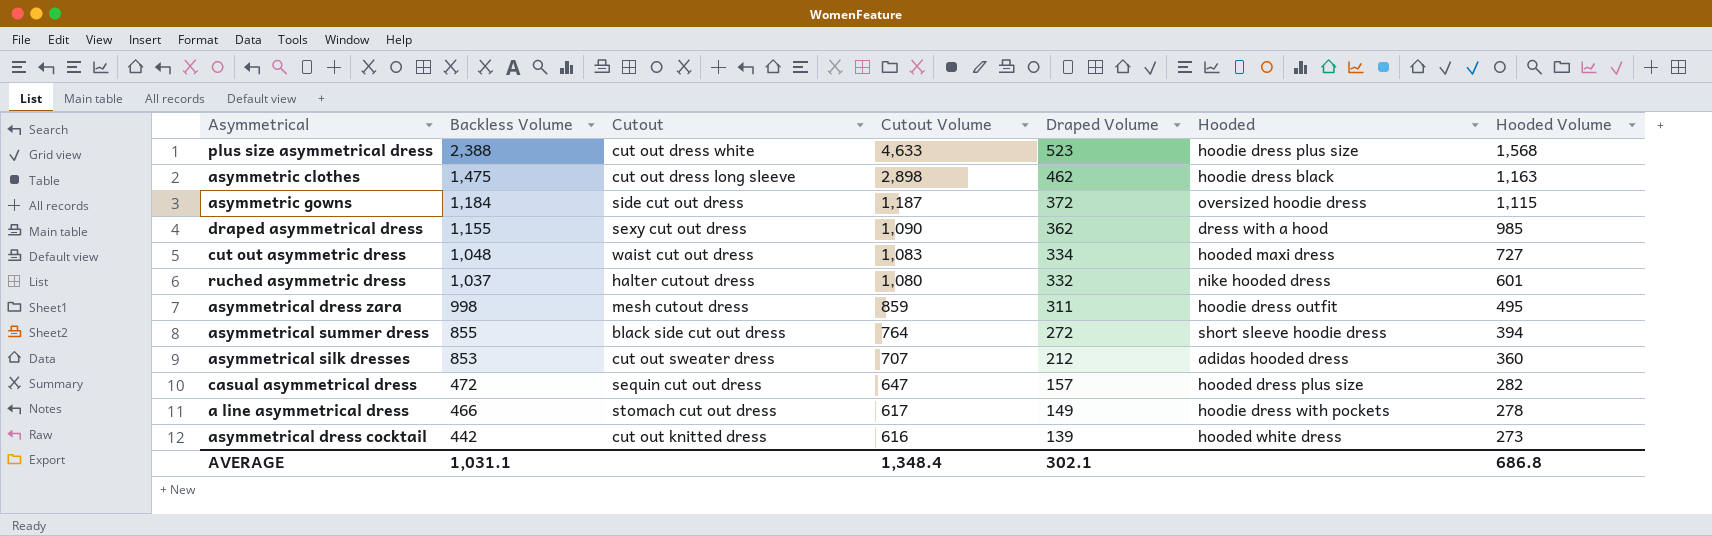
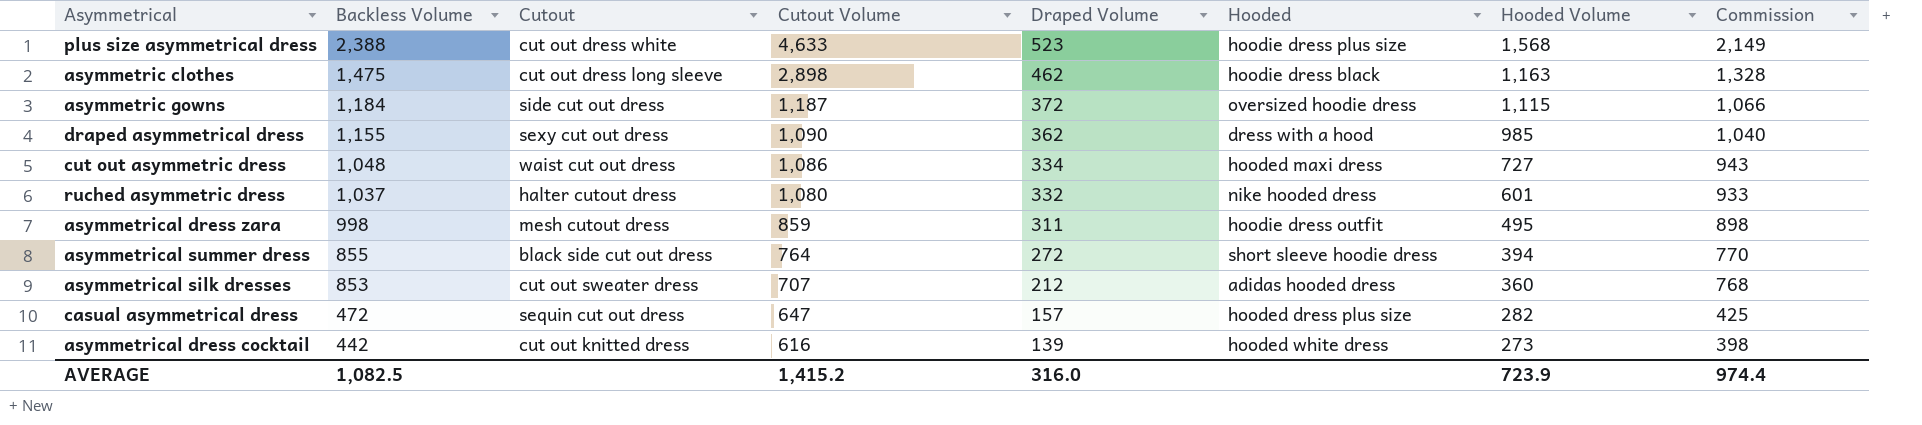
column Commission | formula: none -> [Backless Volume] * 0.9
row a line asymmetrical dress: 466 | stomach cut out dress | 617 | 149 | hoodie dress with pockets | 278 -> none
cut out asymmetric dress | Cutout Volume: 1,083 -> 1,086
AVERAGE | Backless Volume: 1,031.1 -> 1,082.5
AVERAGE | Cutout Volume: 1,348.4 -> 1,415.2
AVERAGE | Draped Volume: 302.1 -> 316.0
AVERAGE | Hooded Volume: 686.8 -> 723.9

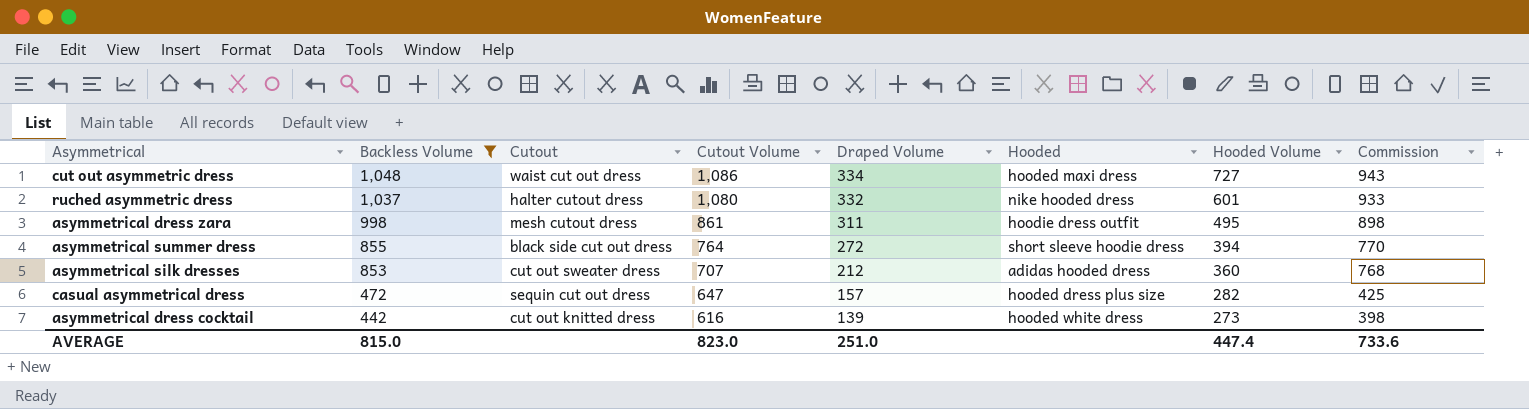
filter: none -> Backless Volume <= 1,048
asymmetrical dress zara | Cutout Volume: 859 -> 861
AVERAGE | Backless Volume: 1,082.5 -> 815.0
AVERAGE | Cutout Volume: 1,415.2 -> 823.0
AVERAGE | Draped Volume: 316.0 -> 251.0
AVERAGE | Hooded Volume: 723.9 -> 447.4
AVERAGE | Commission: 974.4 -> 733.6

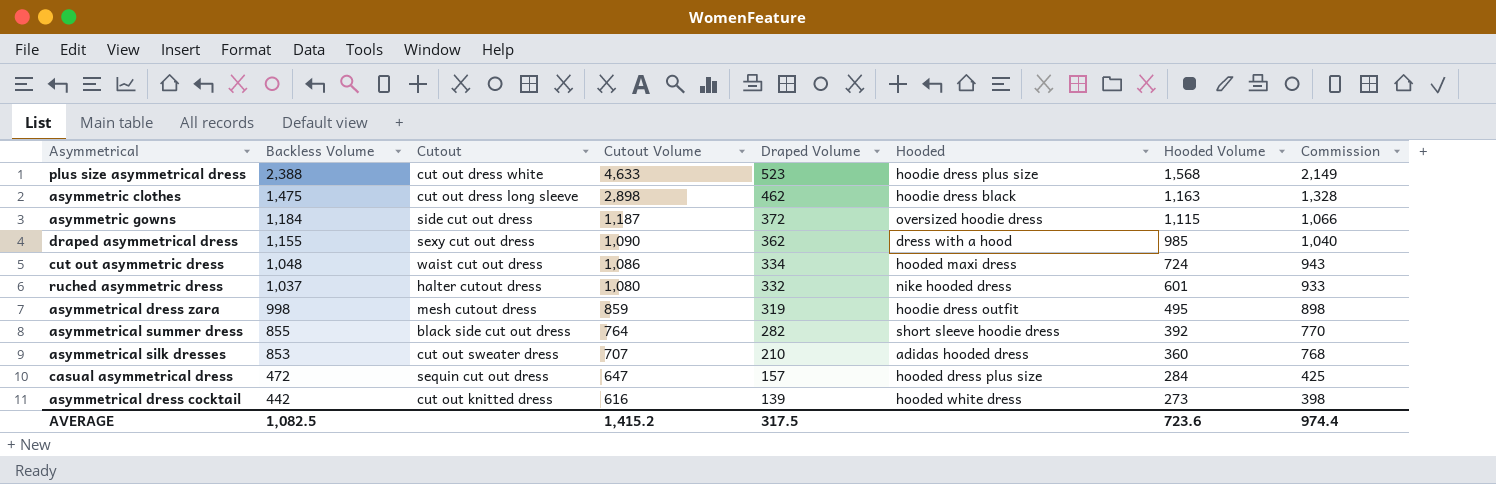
filter: Backless Volume <= 1,048 -> none
cut out asymmetric dress | Hooded Volume: 727 -> 724
asymmetrical dress zara | Cutout Volume: 861 -> 859
asymmetrical dress zara | Draped Volume: 311 -> 319
asymmetrical summer dress | Draped Volume: 272 -> 282
asymmetrical summer dress | Hooded Volume: 394 -> 392
asymmetrical silk dresses | Draped Volume: 212 -> 210
casual asymmetrical dress | Hooded Volume: 282 -> 284
AVERAGE | Backless Volume: 815.0 -> 1,082.5
AVERAGE | Cutout Volume: 823.0 -> 1,415.2
AVERAGE | Draped Volume: 251.0 -> 317.5
AVERAGE | Hooded Volume: 447.4 -> 723.6
AVERAGE | Commission: 733.6 -> 974.4

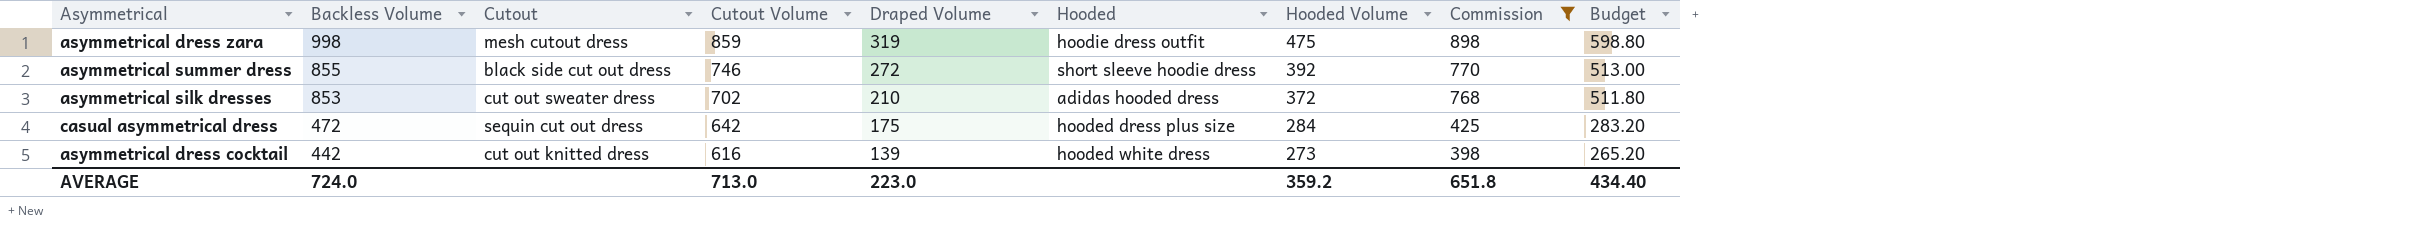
filter: none -> Commission <= 898
column Budget | formula: none -> [Backless Volume] * 0.6
asymmetrical dress zara | Hooded Volume: 495 -> 475
asymmetrical summer dress | Cutout Volume: 764 -> 746
asymmetrical summer dress | Draped Volume: 282 -> 272
asymmetrical silk dresses | Cutout Volume: 707 -> 702
asymmetrical silk dresses | Hooded Volume: 360 -> 372
casual asymmetrical dress | Cutout Volume: 647 -> 642
casual asymmetrical dress | Draped Volume: 157 -> 175
AVERAGE | Backless Volume: 1,082.5 -> 724.0
AVERAGE | Cutout Volume: 1,415.2 -> 713.0
AVERAGE | Draped Volume: 317.5 -> 223.0
AVERAGE | Hooded Volume: 723.6 -> 359.2
AVERAGE | Commission: 974.4 -> 651.8

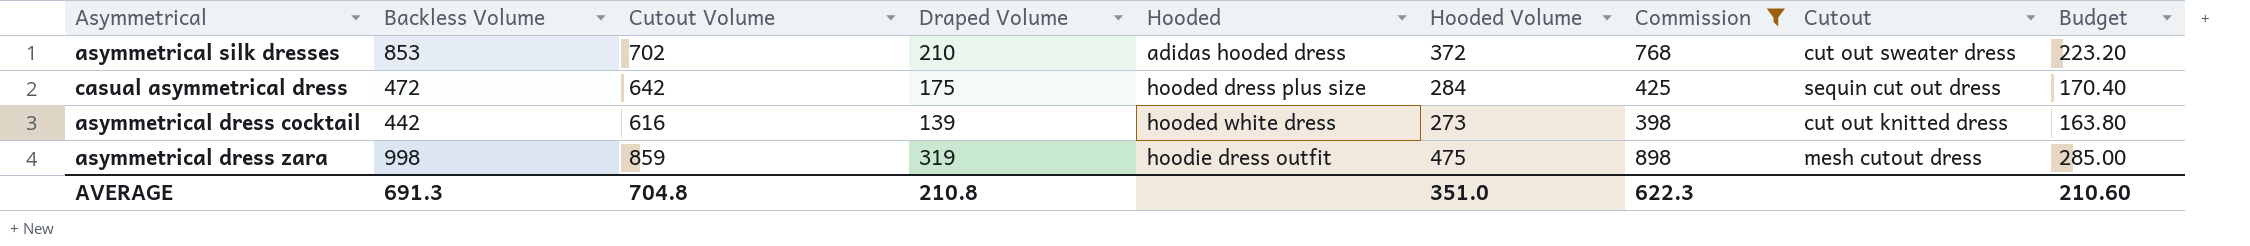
row order: Backless Volume descending -> Hooded ascending
column Cutout | position: 3 -> 8
column Budget | formula: [Backless Volume] * 0.6 -> [Hooded Volume] * 0.6
row asymmetrical summer dress: 855 | black side cut out dress | 746 | 272 | short sleeve hoodie dress | 392 | 770 | 513.00 -> none
AVERAGE | Backless Volume: 724.0 -> 691.3
AVERAGE | Cutout Volume: 713.0 -> 704.8
AVERAGE | Draped Volume: 223.0 -> 210.8
AVERAGE | Hooded Volume: 359.2 -> 351.0
AVERAGE | Commission: 651.8 -> 622.3
AVERAGE | Budget: 434.40 -> 210.60

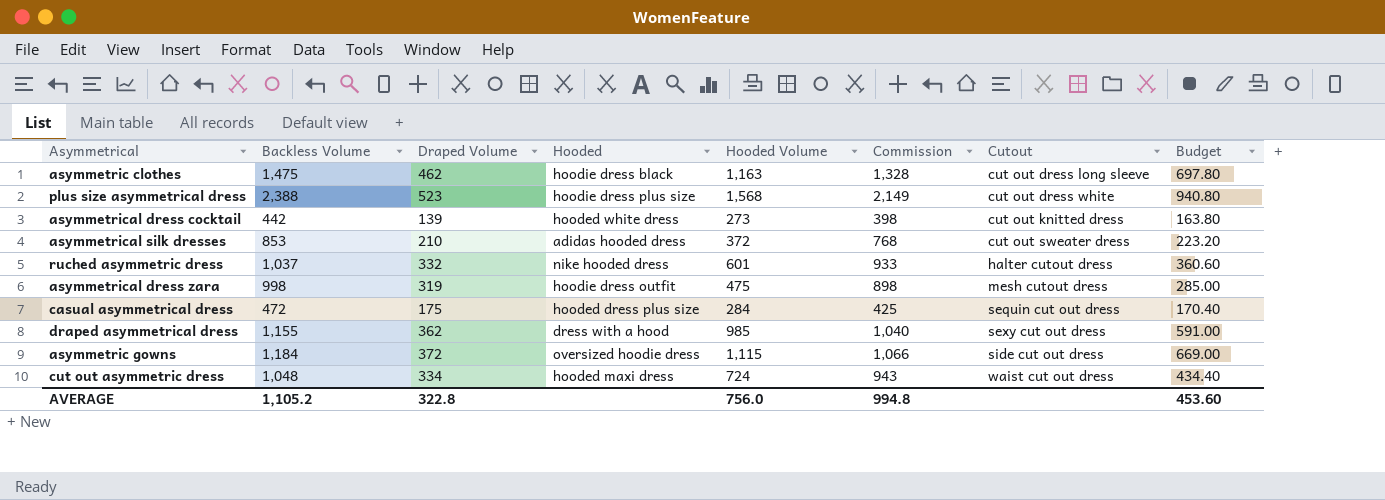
filter: Commission <= 898 -> none
row order: Hooded ascending -> Cutout ascending
column Cutout Volume | position: 3 -> none
AVERAGE | Backless Volume: 691.3 -> 1,105.2
AVERAGE | Draped Volume: 210.8 -> 322.8
AVERAGE | Hooded Volume: 351.0 -> 756.0
AVERAGE | Commission: 622.3 -> 994.8
AVERAGE | Budget: 210.60 -> 453.60

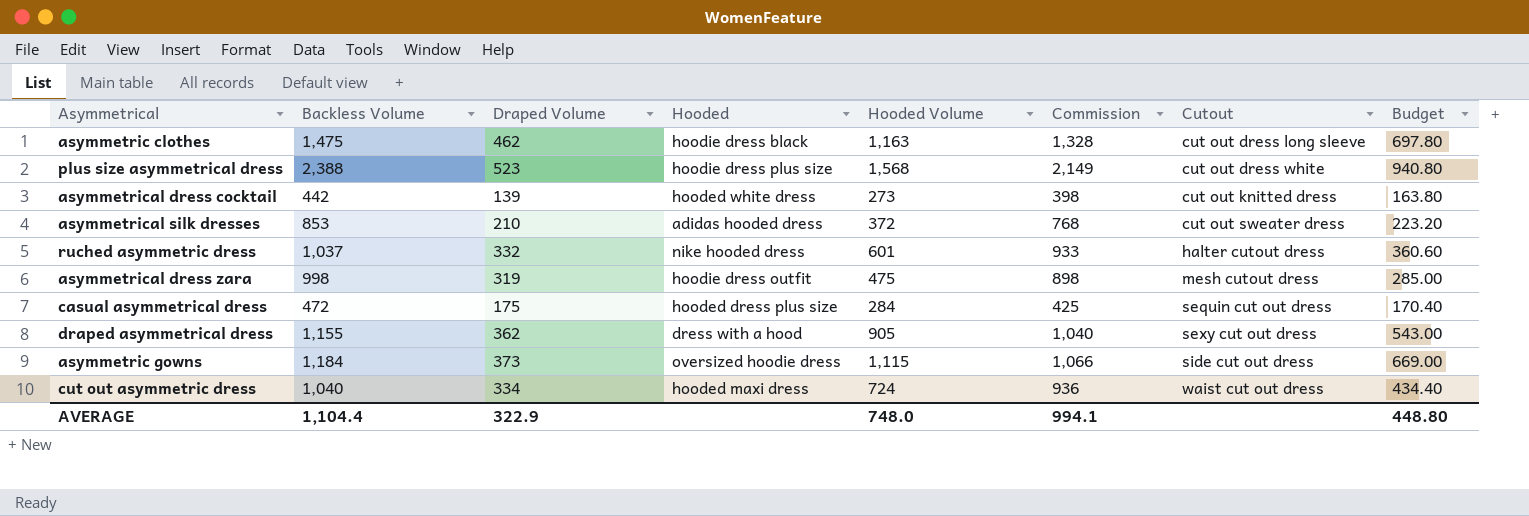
draped asymmetrical dress | Hooded Volume: 985 -> 905
draped asymmetrical dress | Budget: 591.00 -> 543.00
asymmetric gowns | Draped Volume: 372 -> 373
cut out asymmetric dress | Backless Volume: 1,048 -> 1,040
cut out asymmetric dress | Commission: 943 -> 936
AVERAGE | Backless Volume: 1,105.2 -> 1,104.4
AVERAGE | Draped Volume: 322.8 -> 322.9
AVERAGE | Hooded Volume: 756.0 -> 748.0
AVERAGE | Commission: 994.8 -> 994.1
AVERAGE | Budget: 453.60 -> 448.80

